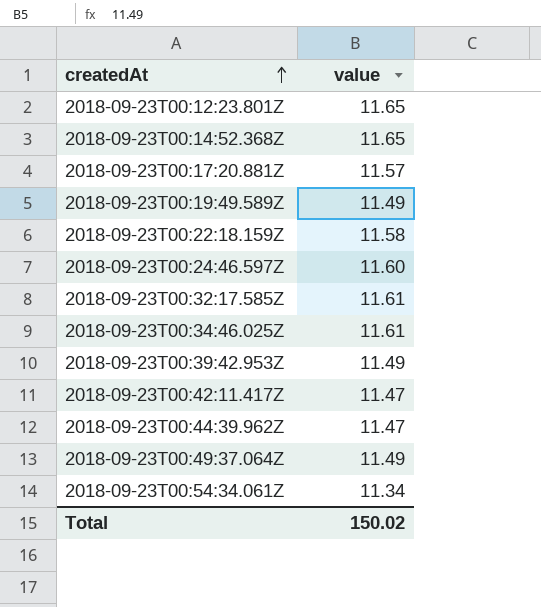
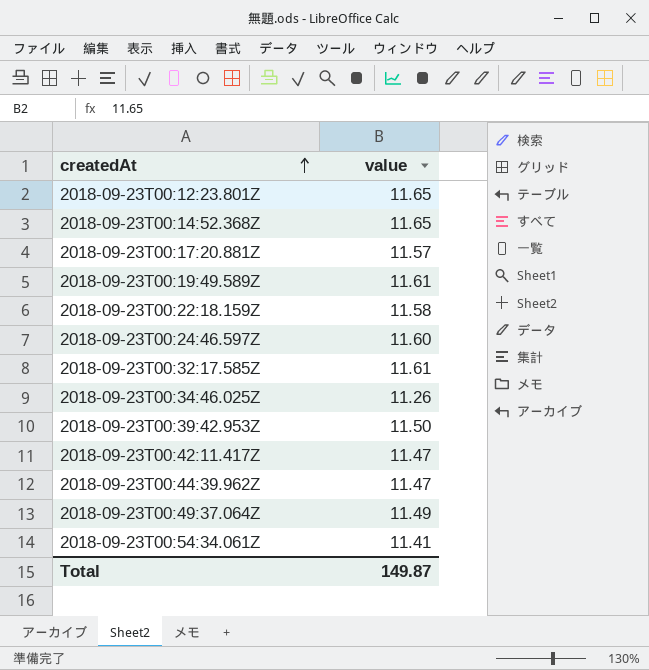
2018-09-23T00:19:49.589Z | value: 11.49 -> 11.61
2018-09-23T00:34:46.025Z | value: 11.61 -> 11.26
2018-09-23T00:39:42.953Z | value: 11.49 -> 11.50
2018-09-23T00:54:34.061Z | value: 11.34 -> 11.41
Total | value: 150.02 -> 149.87

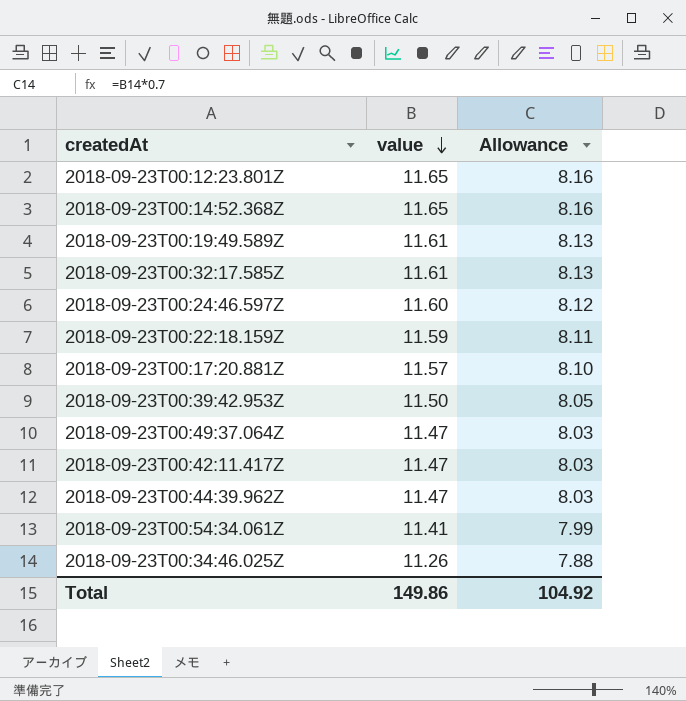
row order: createdAt ascending -> value descending
column Allowance | formula: none -> [value] * 0.7
2018-09-23T00:22:18.159Z | value: 11.58 -> 11.59
2018-09-23T00:49:37.064Z | value: 11.49 -> 11.47
Total | value: 149.87 -> 149.86

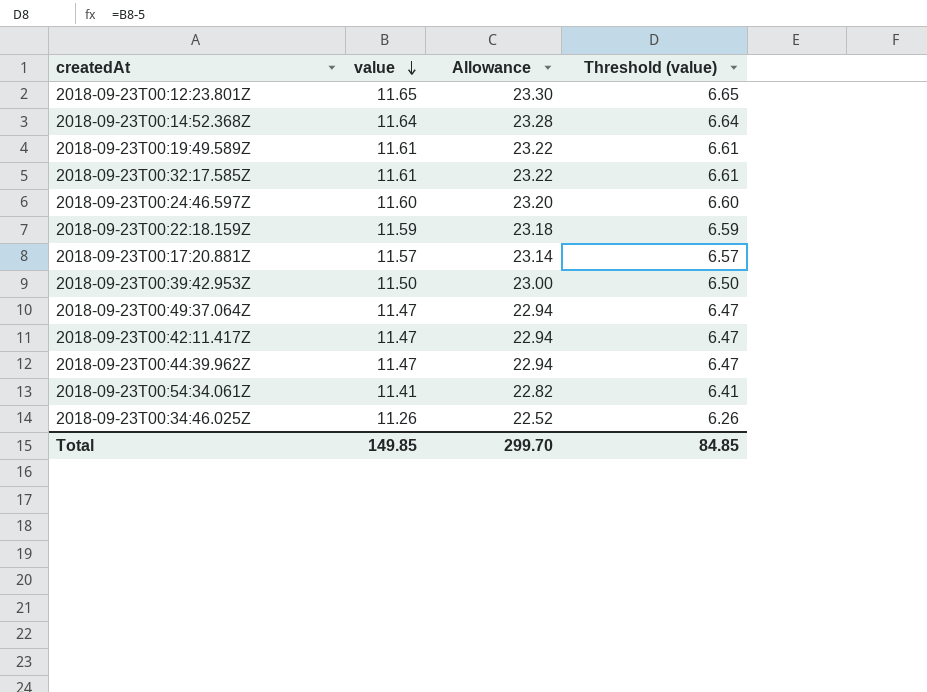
column Allowance | formula: [value] * 0.7 -> [value] * 2
column Threshold (value) | formula: none -> [value] - 5
2018-09-23T00:14:52.368Z | value: 11.65 -> 11.64
Total | value: 149.86 -> 149.85
Total | Allowance: 104.92 -> 299.70

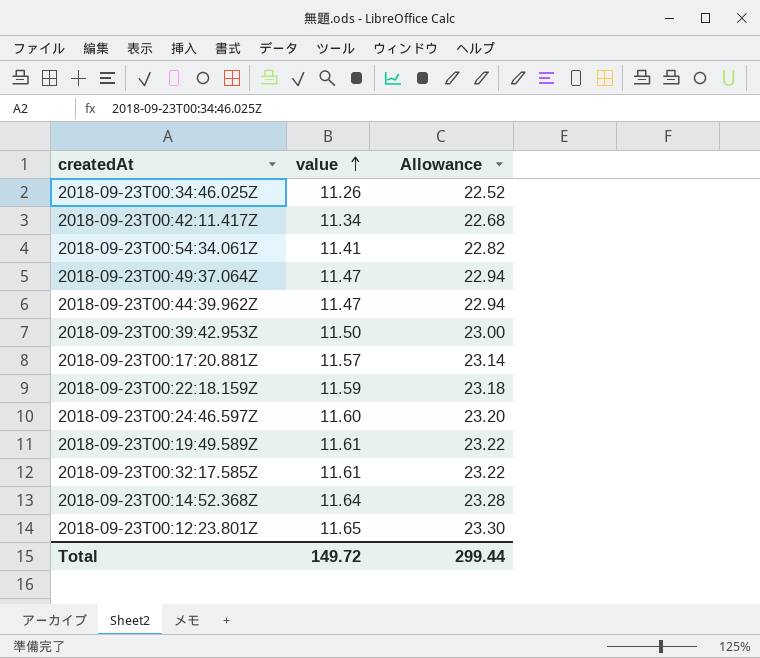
row order: value descending -> value ascending
column Threshold (value) | formula: [value] - 5 -> none
2018-09-23T00:42:11.417Z | value: 11.47 -> 11.34
2018-09-23T00:42:11.417Z | Allowance: 22.94 -> 22.68
Total | value: 149.85 -> 149.72
Total | Allowance: 299.70 -> 299.44

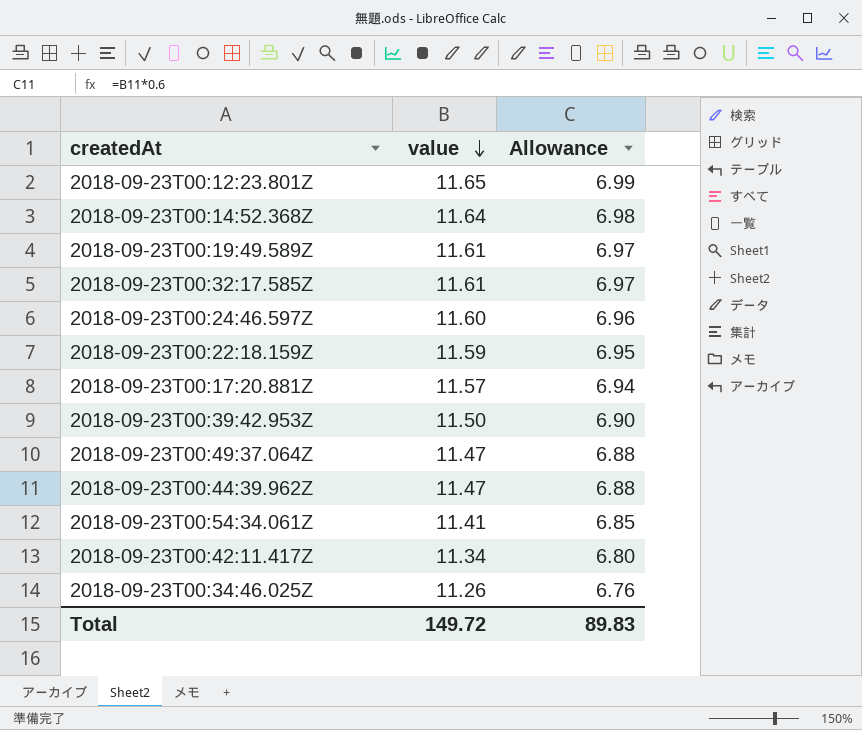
row order: value ascending -> value descending
column Allowance | formula: [value] * 2 -> [value] * 0.6
Total | Allowance: 299.44 -> 89.83

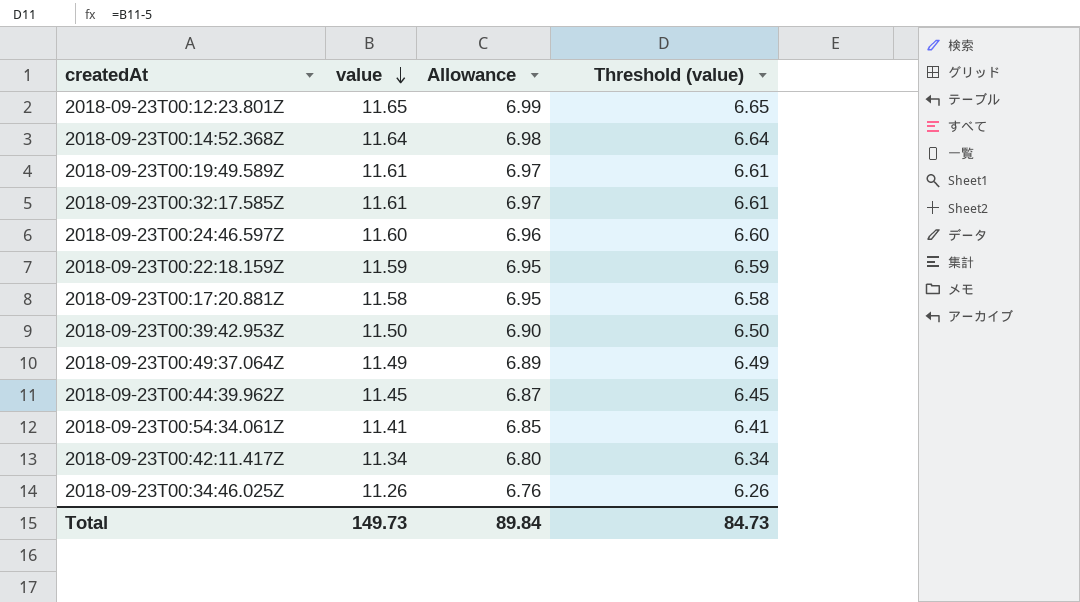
column Threshold (value) | formula: none -> [value] - 5
2018-09-23T00:17:20.881Z | value: 11.57 -> 11.58
2018-09-23T00:17:20.881Z | Allowance: 6.94 -> 6.95
2018-09-23T00:49:37.064Z | value: 11.47 -> 11.49
2018-09-23T00:49:37.064Z | Allowance: 6.88 -> 6.89
2018-09-23T00:44:39.962Z | value: 11.47 -> 11.45
2018-09-23T00:44:39.962Z | Allowance: 6.88 -> 6.87
Total | value: 149.72 -> 149.73
Total | Allowance: 89.83 -> 89.84

